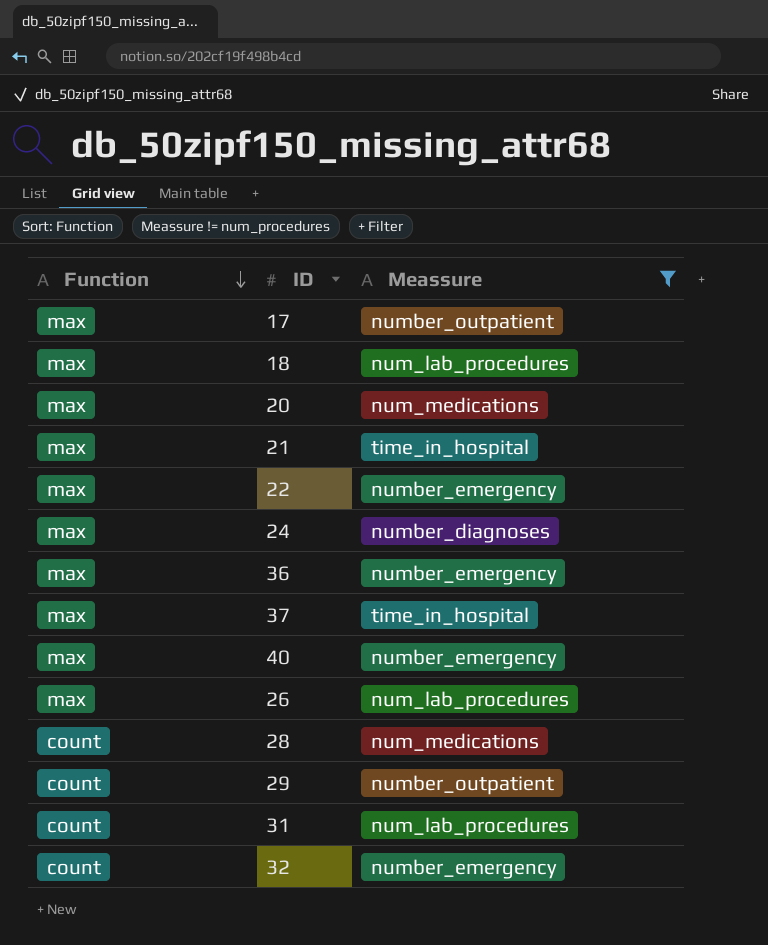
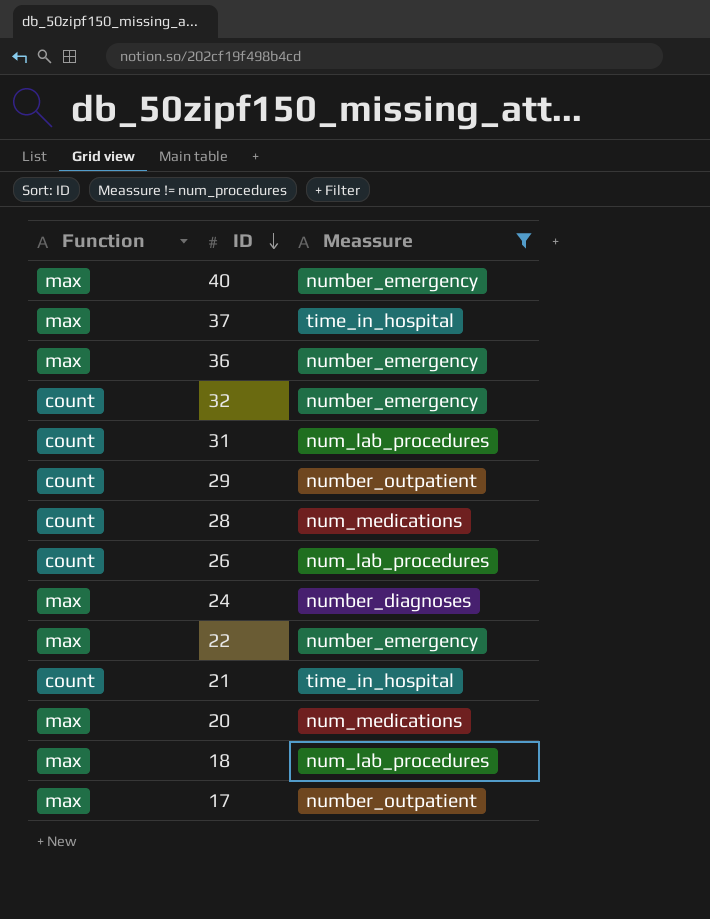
row order: Function descending -> ID descending
26 | Function: max -> count
21 | Function: max -> count

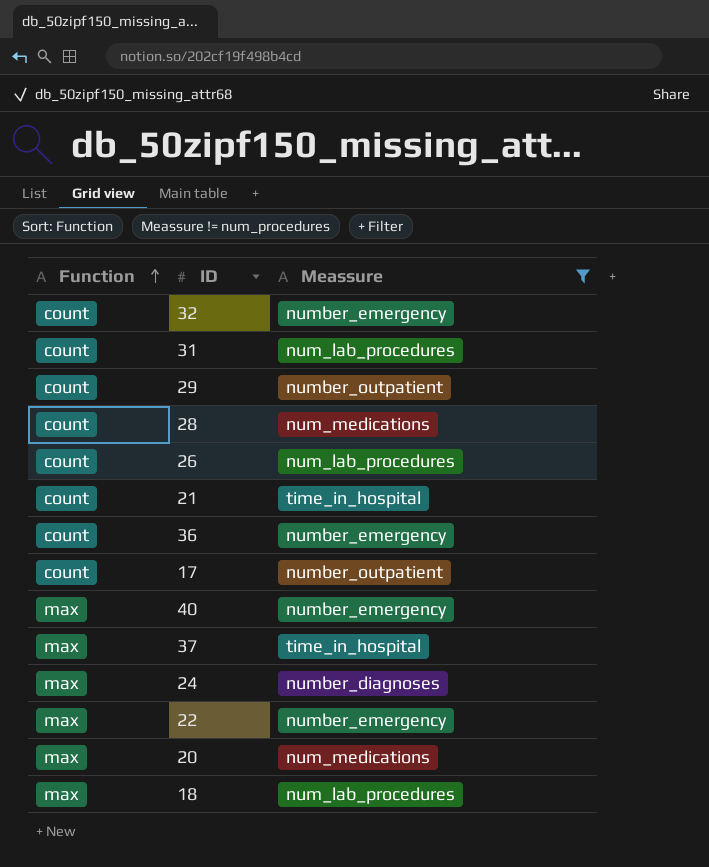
row order: ID descending -> Function ascending
36 | Function: max -> count
17 | Function: max -> count

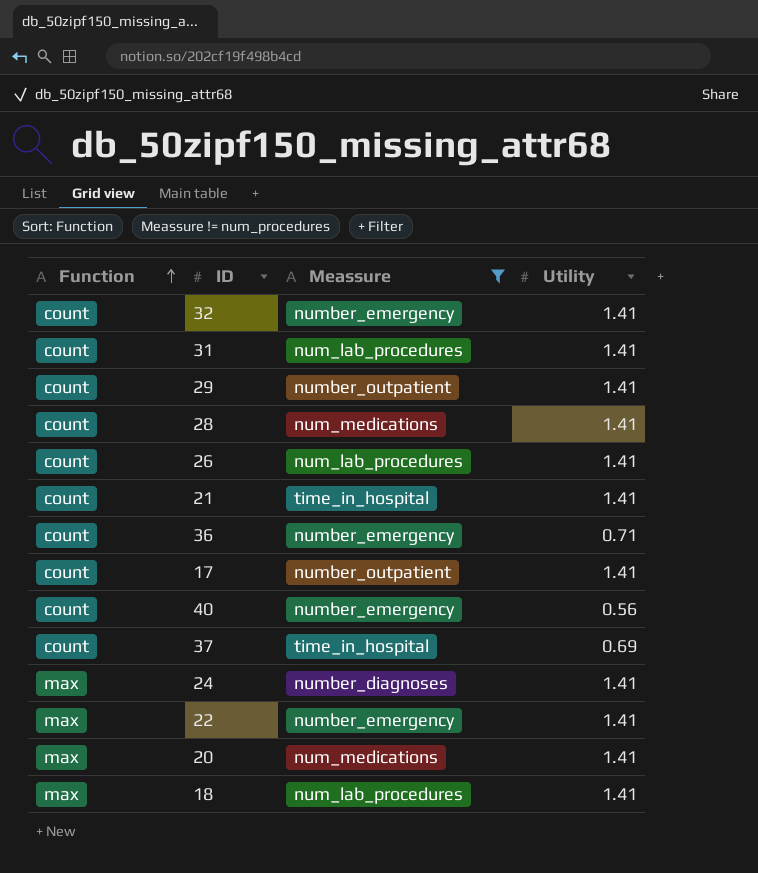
column Utility | position: none -> 4
40 | Function: max -> count
37 | Function: max -> count

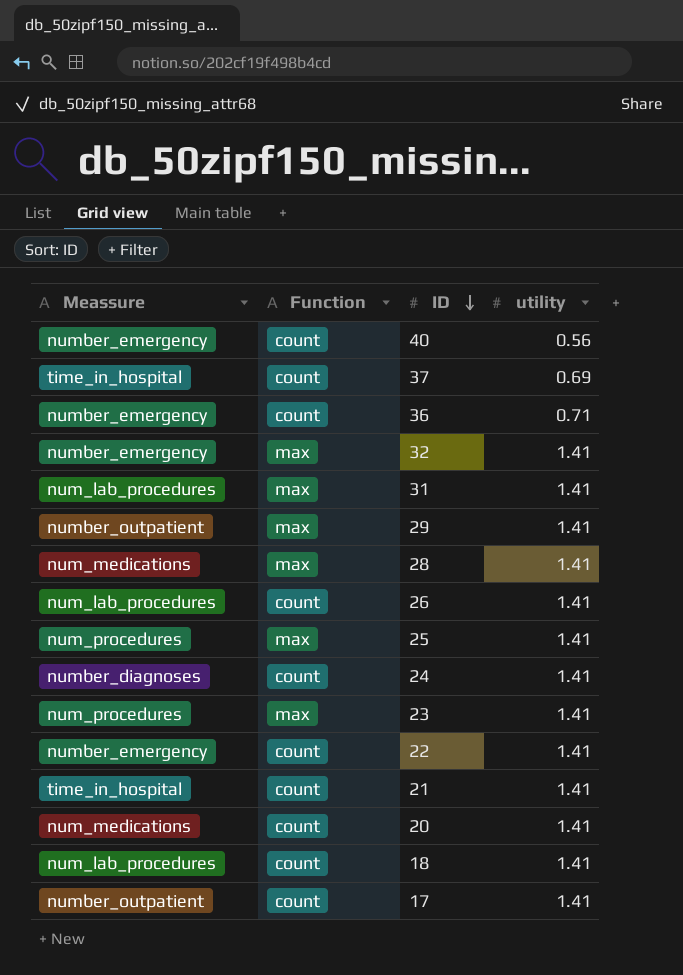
filter: Meassure != num_procedures -> none
row order: Function ascending -> ID descending
column Meassure | position: 3 -> 1
column name: Utility -> utility
32 | Function: count -> max
31 | Function: count -> max
29 | Function: count -> max
28 | Function: count -> max
24 | Function: max -> count
22 | Function: max -> count
20 | Function: max -> count
18 | Function: max -> count

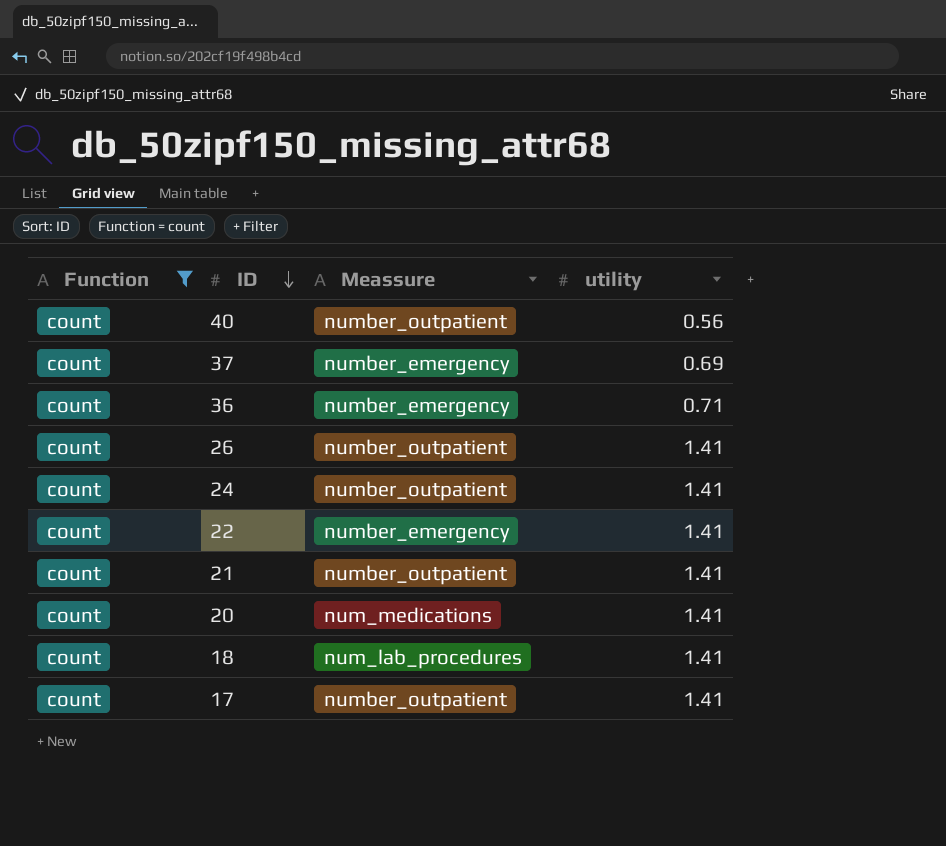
filter: none -> Function = count
column Meassure | position: 1 -> 3
40 | Meassure: number_emergency -> number_outpatient
37 | Meassure: time_in_hospital -> number_emergency
26 | Meassure: num_lab_procedures -> number_outpatient
24 | Meassure: number_diagnoses -> number_outpatient
21 | Meassure: time_in_hospital -> number_outpatient

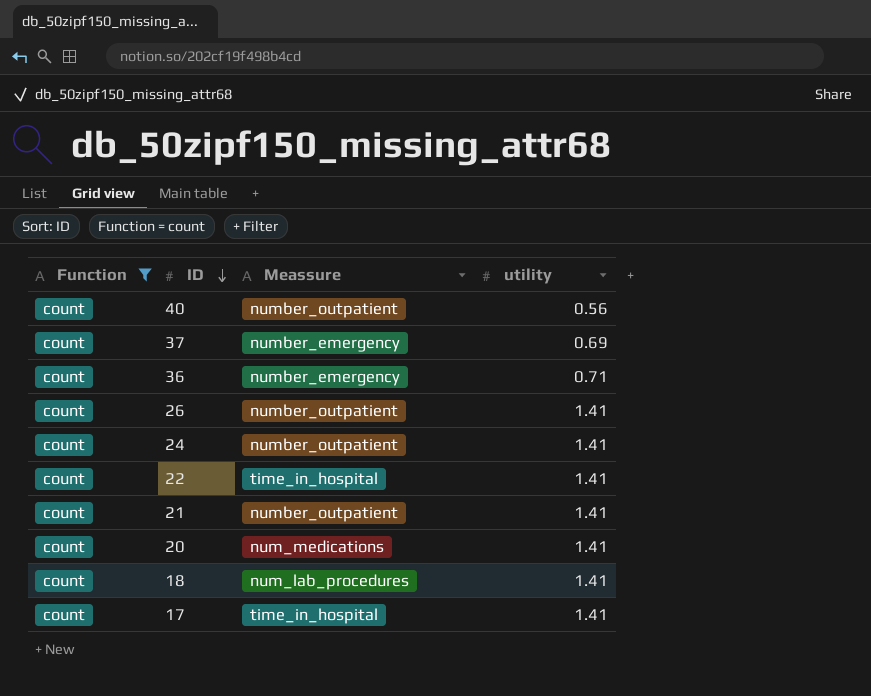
22 | Meassure: number_emergency -> time_in_hospital
17 | Meassure: number_outpatient -> time_in_hospital

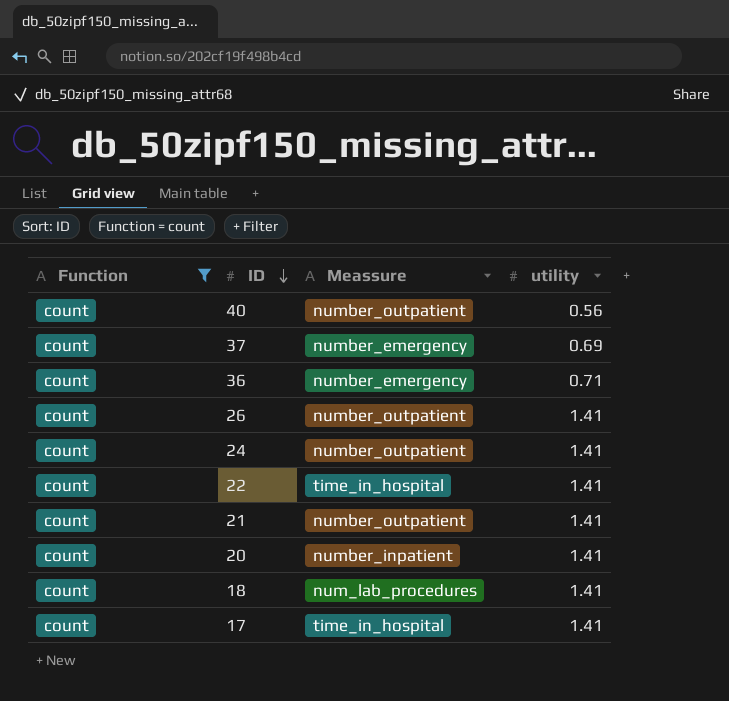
20 | Meassure: num_medications -> number_inpatient

